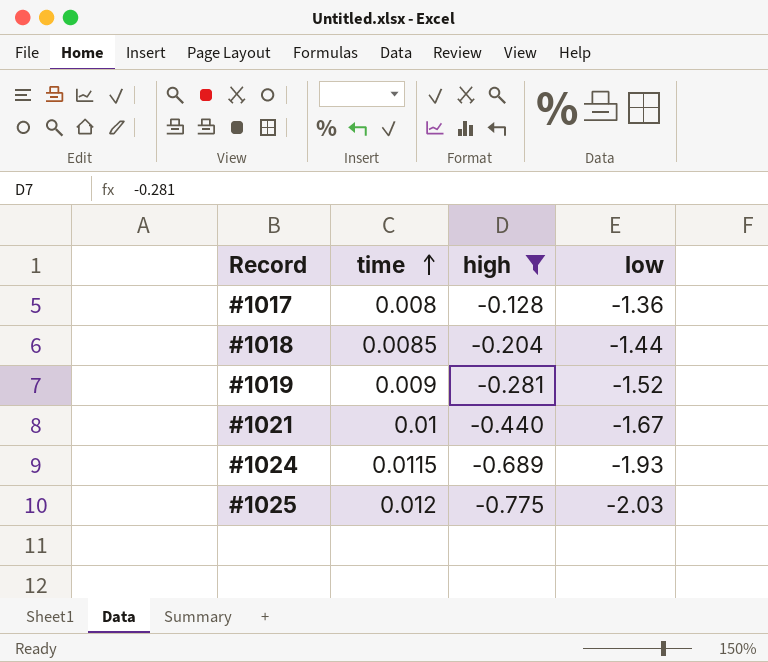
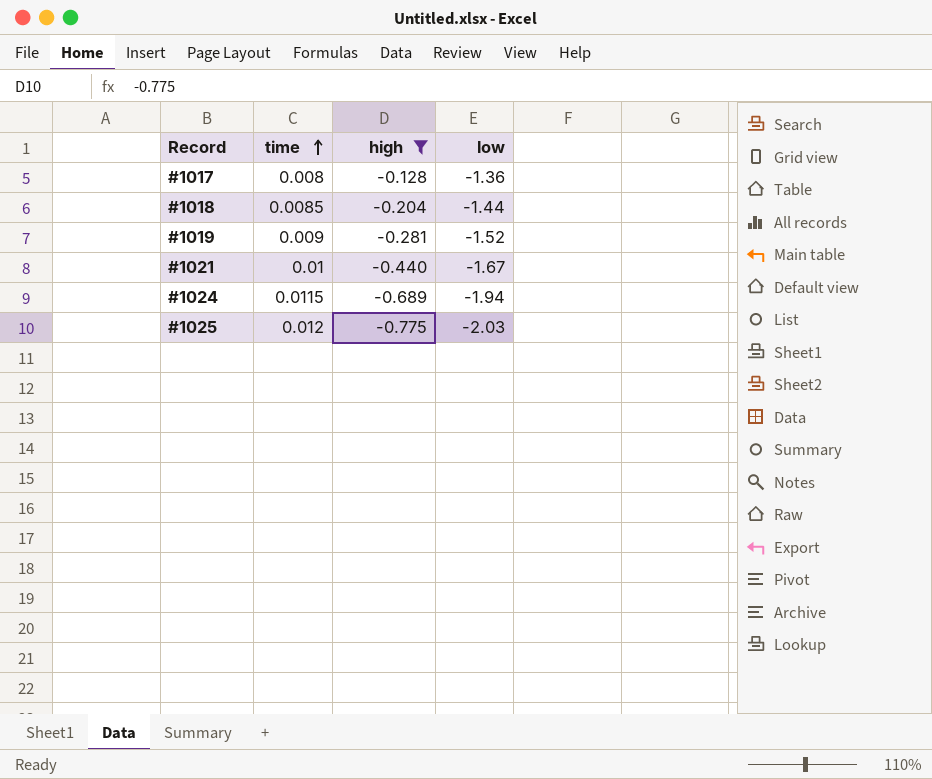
#1024 | low: -1.93 -> -1.94

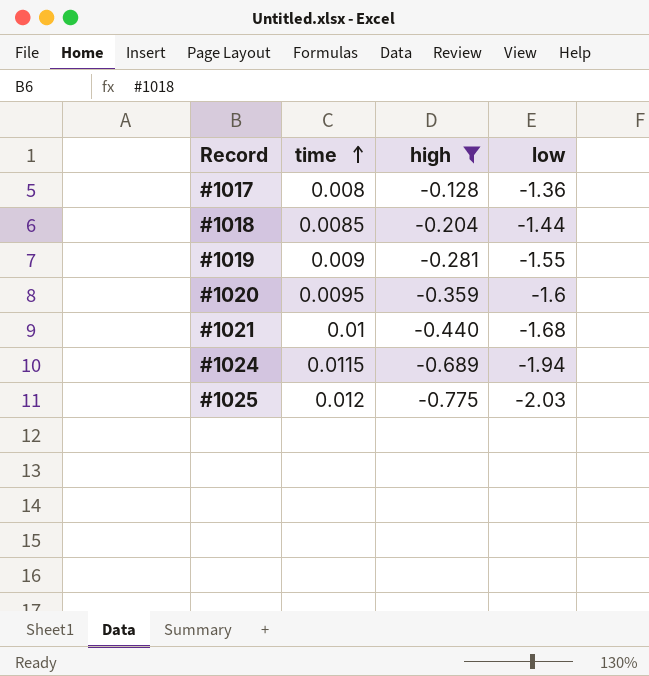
#1019 | low: -1.52 -> -1.55
row #1020: none -> 0.0095 | -0.359 | -1.6
#1021 | low: -1.67 -> -1.68

